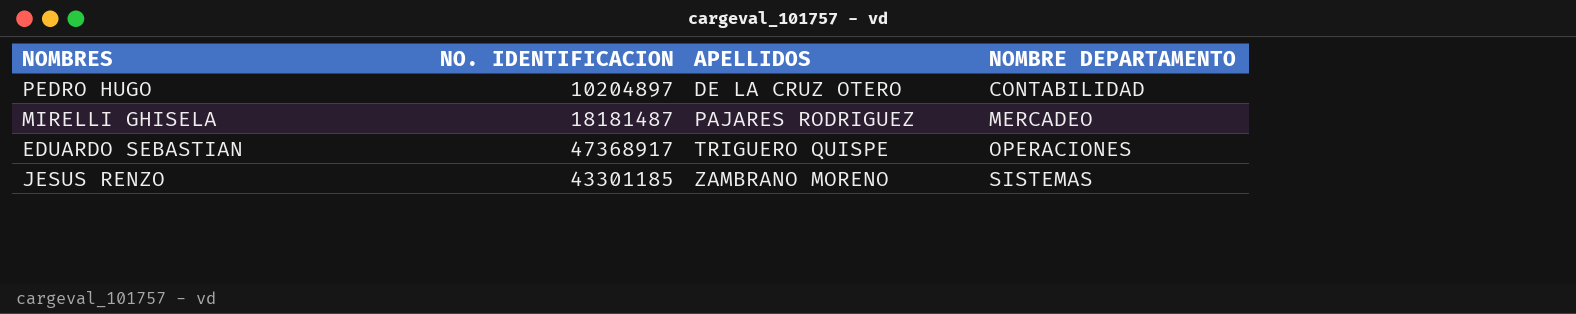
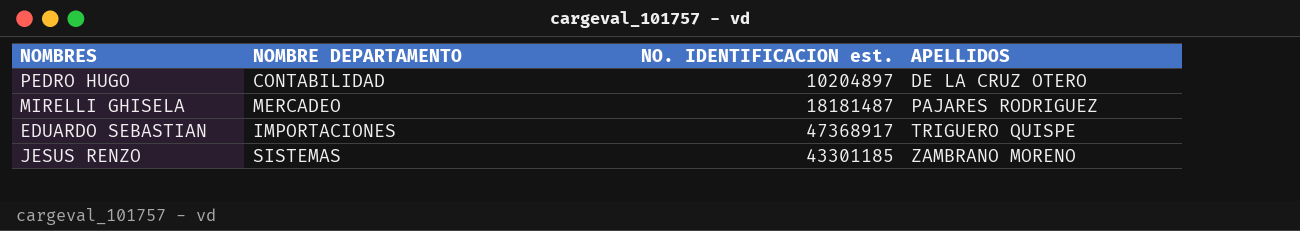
column NOMBRE DEPARTAMENTO | position: 4 -> 2
column name: NO. IDENTIFICACION -> NO. IDENTIFICACION est.
EDUARDO SEBASTIAN | NOMBRE DEPARTAMENTO: OPERACIONES -> IMPORTACIONES

